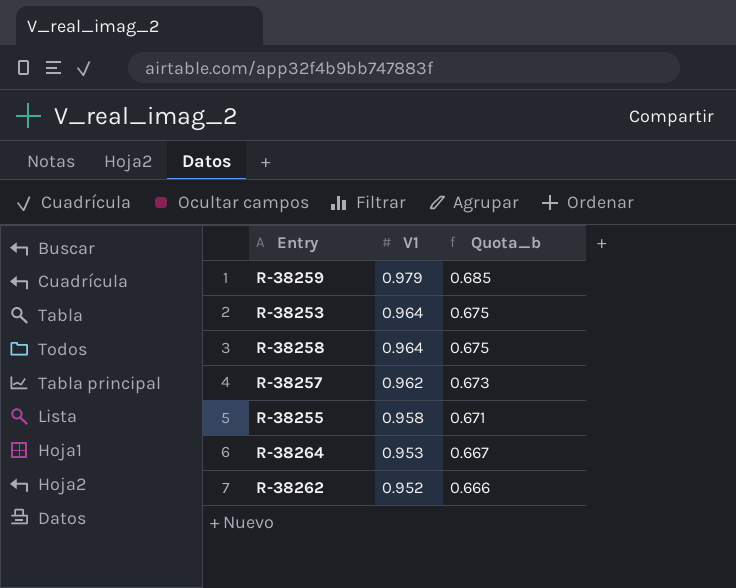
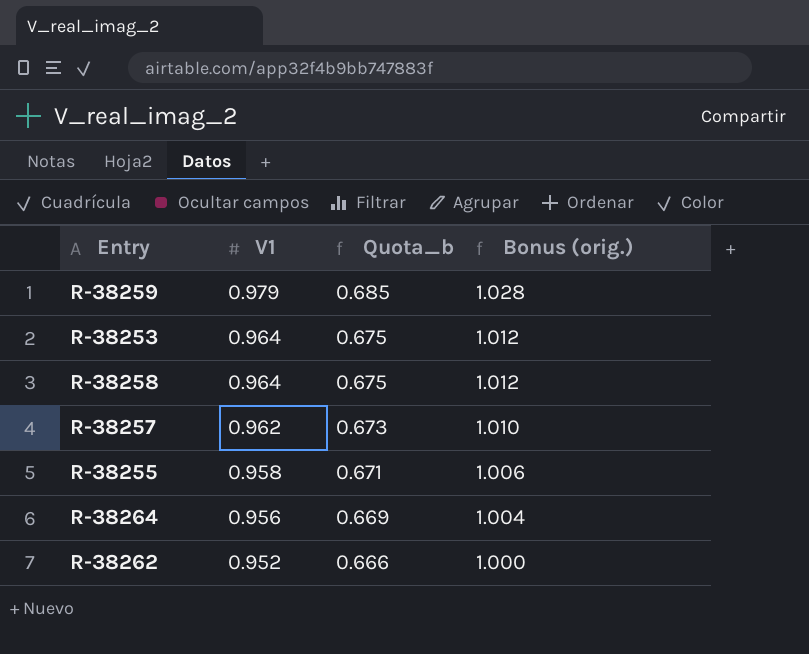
column Bonus (orig.) | formula: none -> [V1] * 1.05
R-38264 | V1: 0.953 -> 0.956
R-38264 | Quota_b: 0.667 -> 0.669

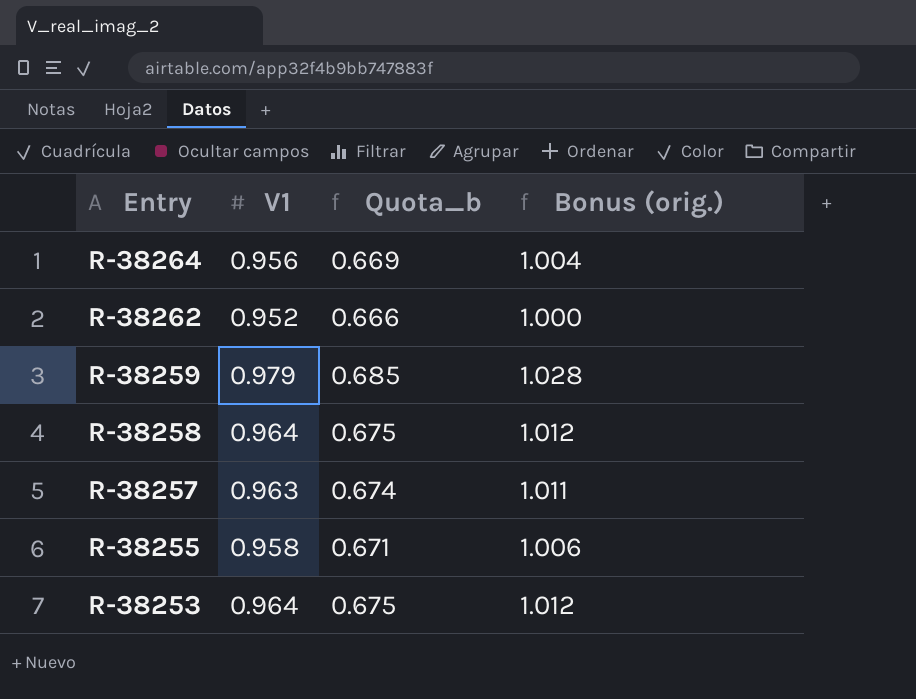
row order: V1 descending -> Entry descending
R-38257 | V1: 0.962 -> 0.963
R-38257 | Quota_b: 0.673 -> 0.674
R-38257 | Bonus (orig.): 1.010 -> 1.011

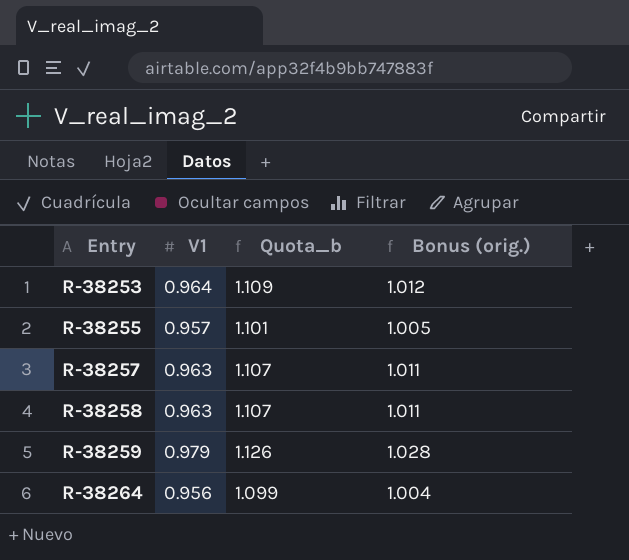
row order: Entry descending -> Entry ascending
column Quota_b | formula: [V1] * 0.7 -> [V1] * 1.15
row R-38262: 0.952 | 0.666 | 1.000 -> none
R-38255 | V1: 0.958 -> 0.957
R-38255 | Bonus (orig.): 1.006 -> 1.005
R-38258 | V1: 0.964 -> 0.963
R-38258 | Bonus (orig.): 1.012 -> 1.011

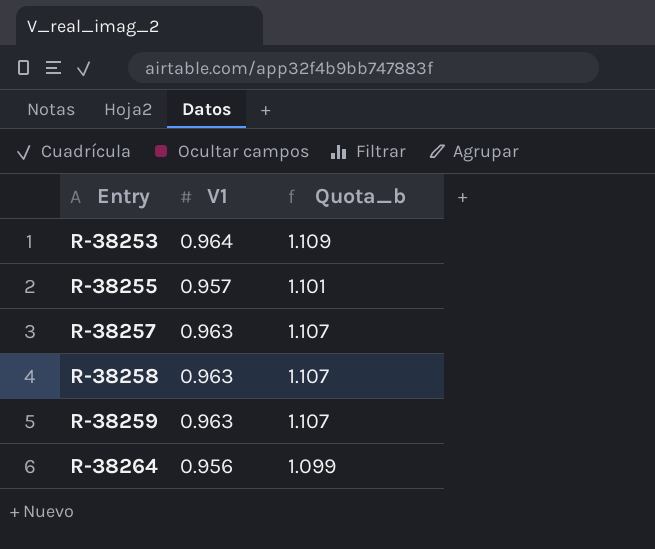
column Bonus (orig.) | formula: [V1] * 1.05 -> none
R-38259 | V1: 0.979 -> 0.963
R-38259 | Quota_b: 1.126 -> 1.107

